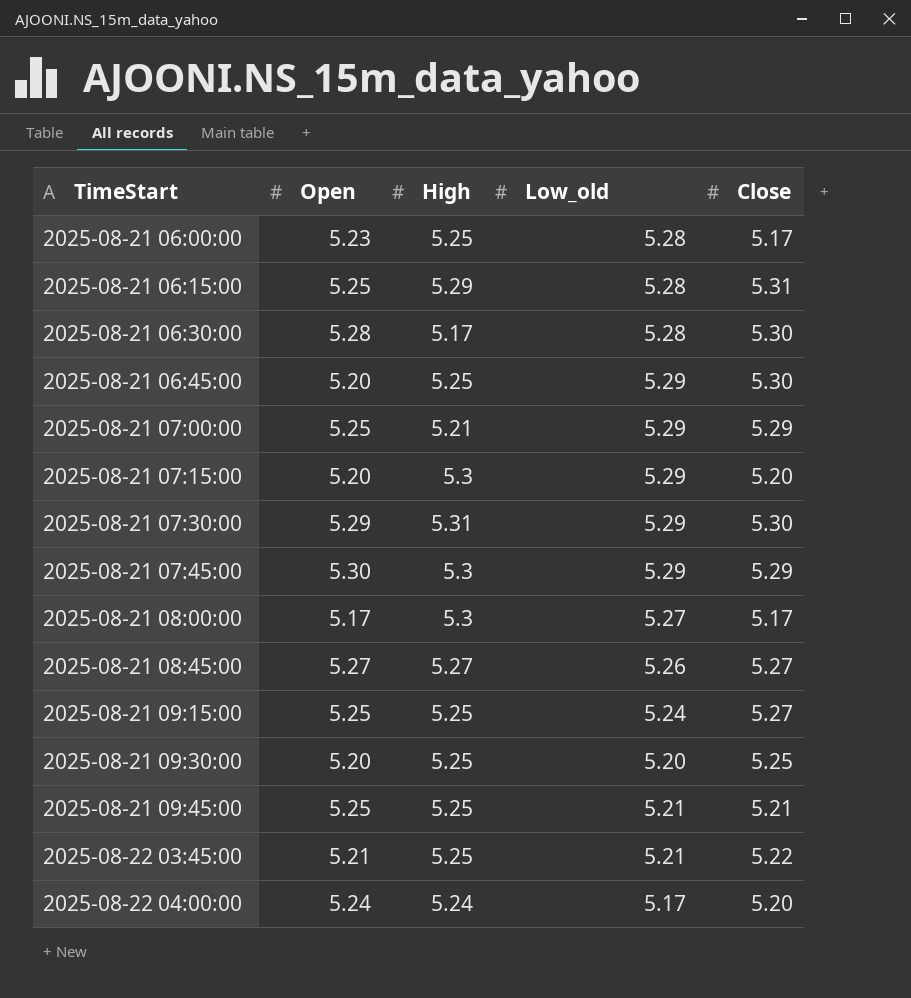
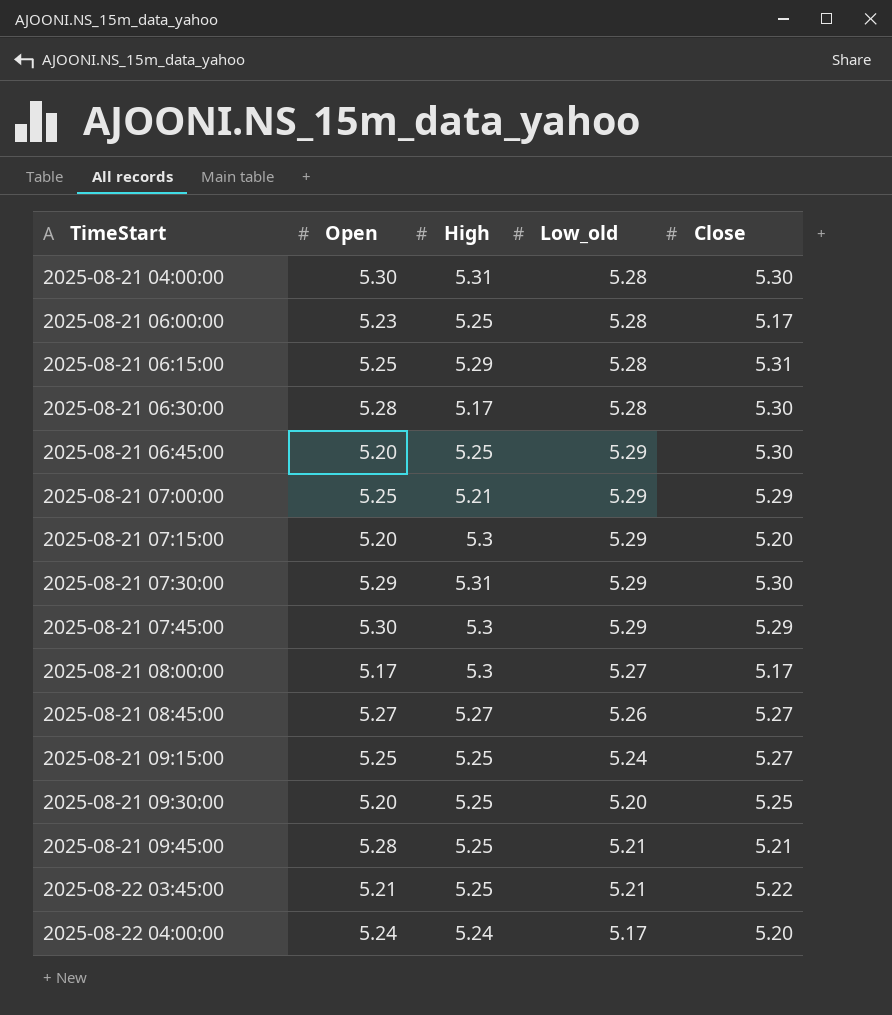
row 2025-08-21 04:00:00: none -> 5.30 | 5.31 | 5.28 | 5.30
2025-08-21 09:45:00 | Open: 5.25 -> 5.28

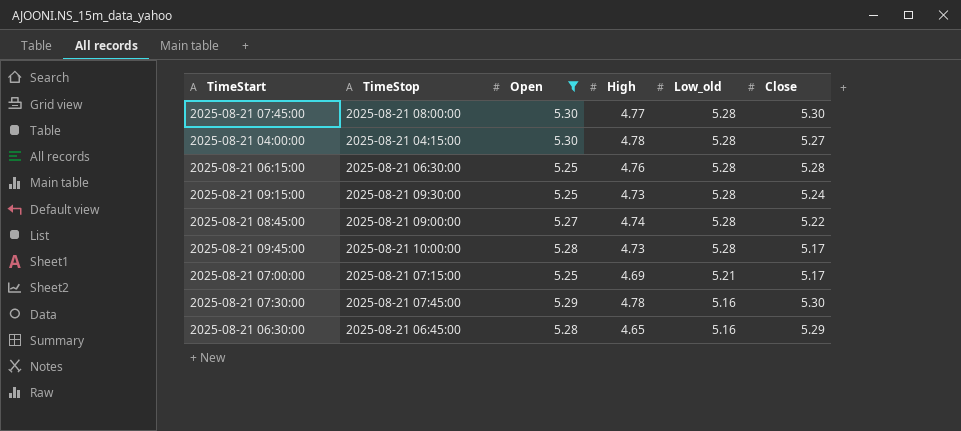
filter: none -> Open >= 5.25
row order: TimeStart ascending -> Low_old descending
column TimeStop | position: none -> 2
2025-08-21 07:45:00 | High: 5.3 -> 4.77
2025-08-21 07:45:00 | Low_old: 5.29 -> 5.28
2025-08-21 07:45:00 | Close: 5.29 -> 5.30
2025-08-21 04:00:00 | High: 5.31 -> 4.78
2025-08-21 04:00:00 | Close: 5.30 -> 5.27
2025-08-21 06:15:00 | High: 5.29 -> 4.76
2025-08-21 06:15:00 | Close: 5.31 -> 5.28
2025-08-21 09:15:00 | High: 5.25 -> 4.73
2025-08-21 09:15:00 | Low_old: 5.24 -> 5.28
2025-08-21 09:15:00 | Close: 5.27 -> 5.24
2025-08-21 08:45:00 | High: 5.27 -> 4.74
2025-08-21 08:45:00 | Low_old: 5.26 -> 5.28
2025-08-21 08:45:00 | Close: 5.27 -> 5.22
2025-08-21 09:45:00 | High: 5.25 -> 4.73
2025-08-21 09:45:00 | Low_old: 5.21 -> 5.28
2025-08-21 09:45:00 | Close: 5.21 -> 5.17
2025-08-21 07:00:00 | High: 5.21 -> 4.69
2025-08-21 07:00:00 | Low_old: 5.29 -> 5.21
2025-08-21 07:00:00 | Close: 5.29 -> 5.17
2025-08-21 07:30:00 | High: 5.31 -> 4.78
2025-08-21 07:30:00 | Low_old: 5.29 -> 5.16
2025-08-21 06:30:00 | High: 5.17 -> 4.65
2025-08-21 06:30:00 | Low_old: 5.28 -> 5.16
2025-08-21 06:30:00 | Close: 5.30 -> 5.29

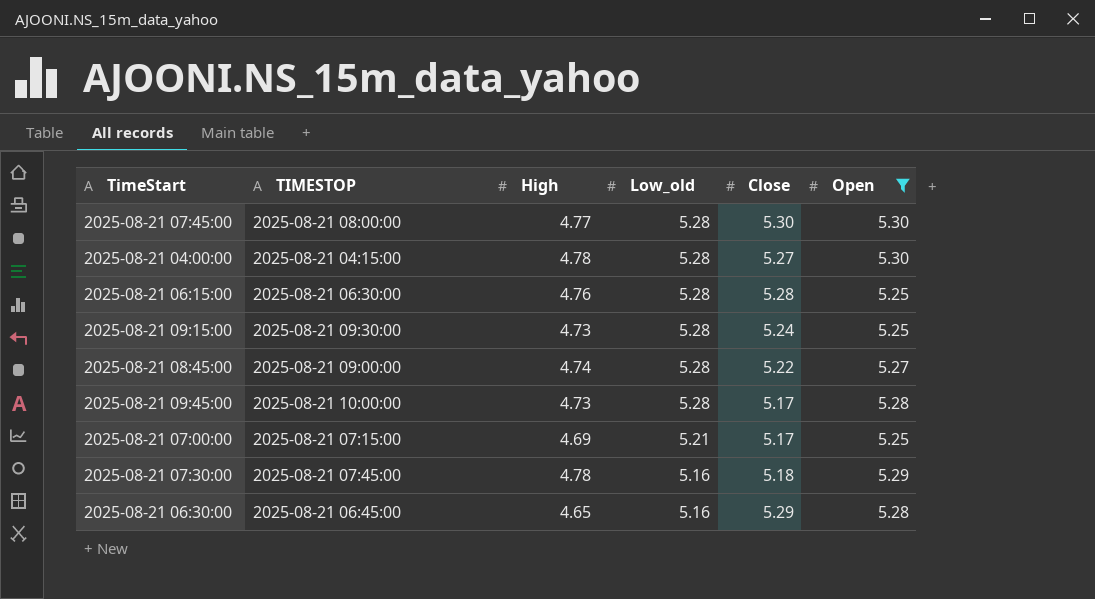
column name: TimeStop -> TIMESTOP
column Open | position: 3 -> 6
2025-08-21 07:30:00 | Close: 5.30 -> 5.18

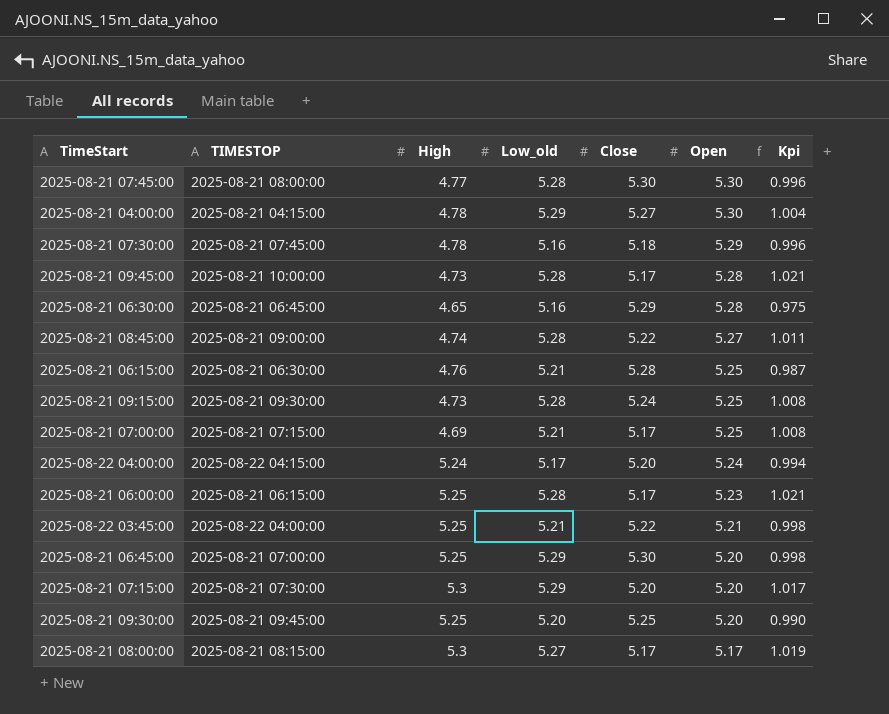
filter: Open >= 5.25 -> none
row order: Low_old descending -> Open descending
column Kpi | formula: none -> [Low_old] / [Close]
2025-08-21 04:00:00 | Low_old: 5.28 -> 5.29
2025-08-21 06:15:00 | Low_old: 5.28 -> 5.21

